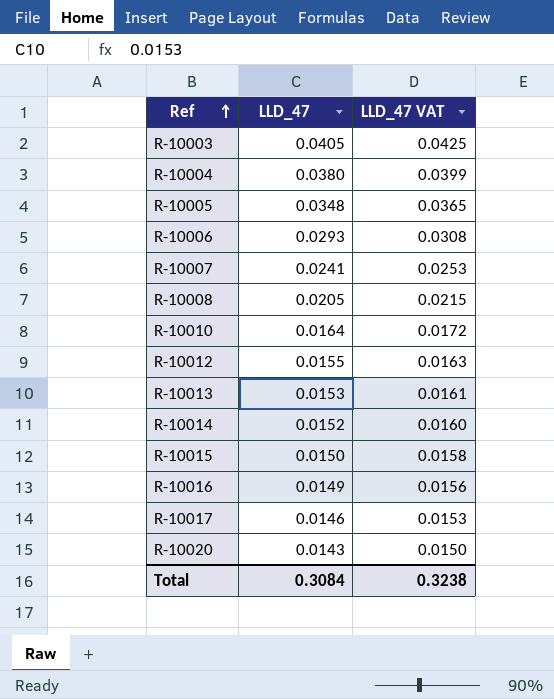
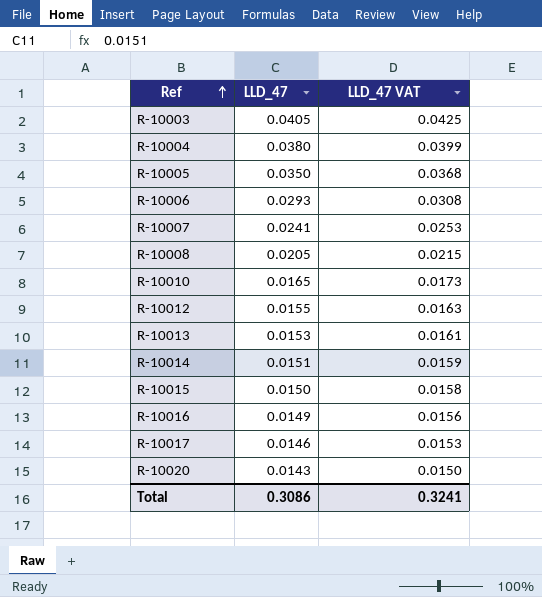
R-10005 | LLD_47: 0.0348 -> 0.0350
R-10005 | LLD_47 VAT: 0.0365 -> 0.0368
R-10010 | LLD_47: 0.0164 -> 0.0165
R-10010 | LLD_47 VAT: 0.0172 -> 0.0173
R-10014 | LLD_47: 0.0152 -> 0.0151
R-10014 | LLD_47 VAT: 0.0160 -> 0.0159
Total | LLD_47: 0.3084 -> 0.3086
Total | LLD_47 VAT: 0.3238 -> 0.3241

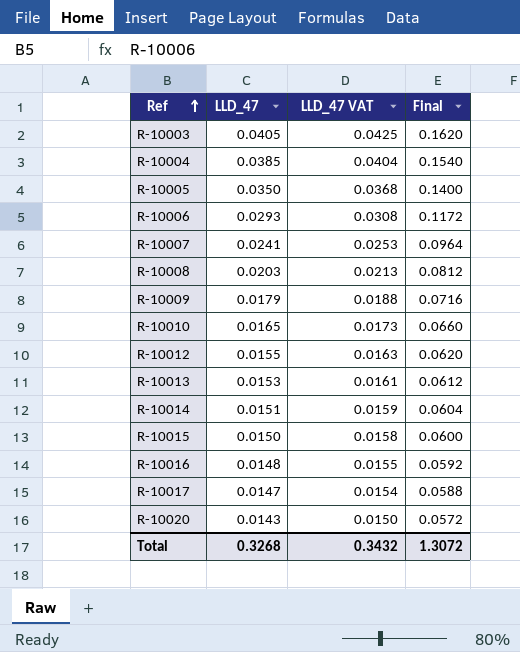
column Final | formula: none -> [LLD_47] * 4
R-10004 | LLD_47: 0.0380 -> 0.0385
R-10004 | LLD_47 VAT: 0.0399 -> 0.0404
R-10008 | LLD_47: 0.0205 -> 0.0203
R-10008 | LLD_47 VAT: 0.0215 -> 0.0213
row R-10009: none -> 0.0179 | 0.0188 | 0.0716
R-10016 | LLD_47: 0.0149 -> 0.0148
R-10016 | LLD_47 VAT: 0.0156 -> 0.0155
R-10017 | LLD_47: 0.0146 -> 0.0147
R-10017 | LLD_47 VAT: 0.0153 -> 0.0154
Total | LLD_47: 0.3086 -> 0.3268
Total | LLD_47 VAT: 0.3241 -> 0.3432

